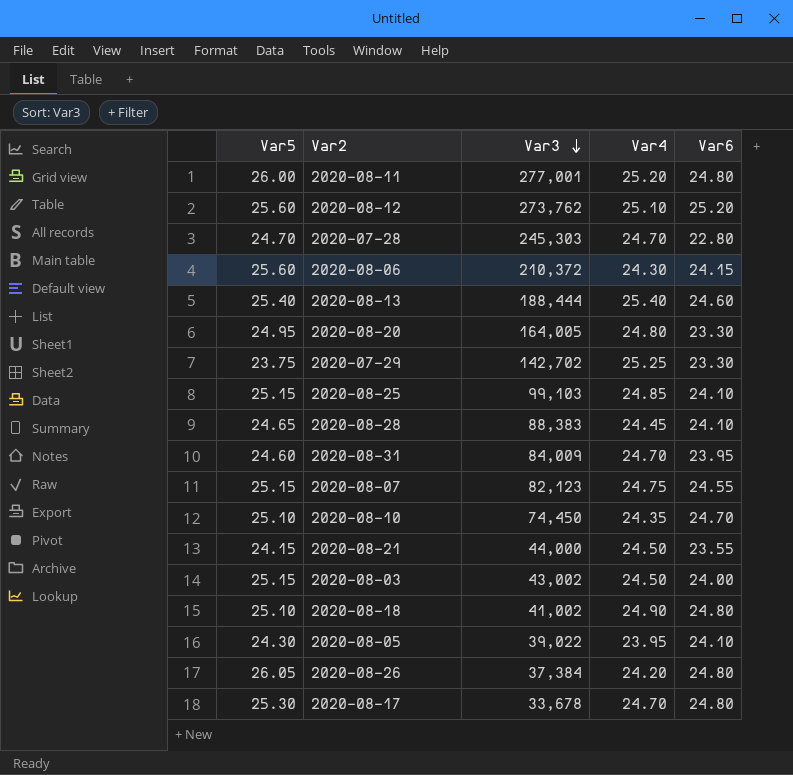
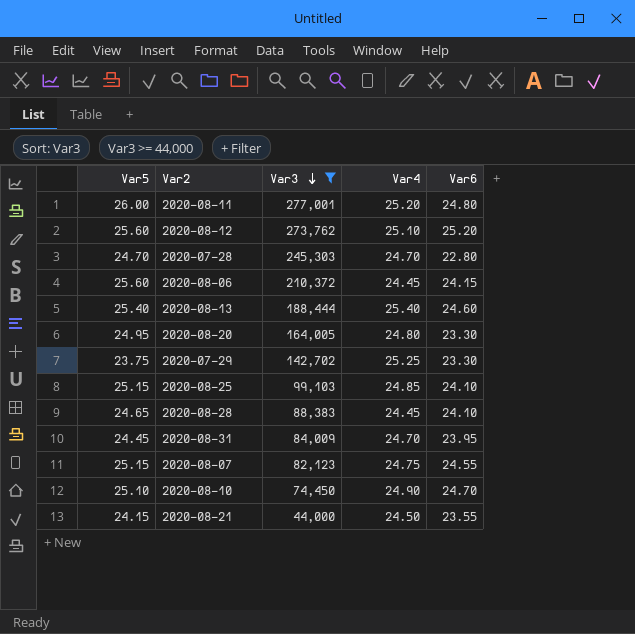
filter: none -> Var3 >= 44,000
2020-08-06 | Var4: 24.30 -> 24.45
2020-08-31 | Var5: 24.60 -> 24.45
2020-08-10 | Var4: 24.35 -> 24.90

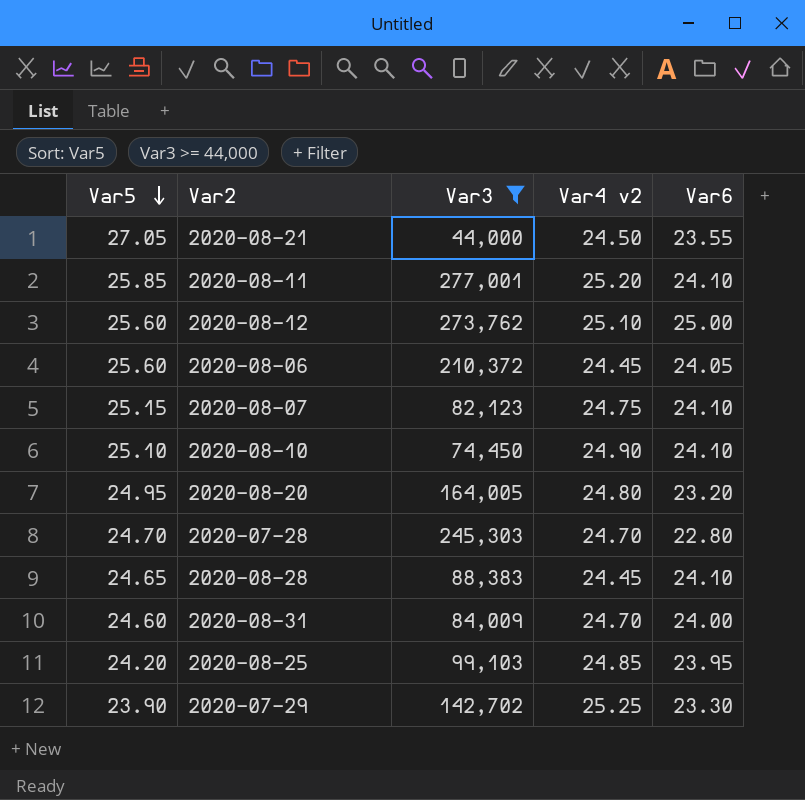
row order: Var3 descending -> Var5 descending
column name: Var4 -> Var4 v2
row 2020-08-13: 25.40 | 188,444 | 25.40 | 24.60 -> none
2020-08-21 | Var5: 24.15 -> 27.05
2020-08-11 | Var5: 26.00 -> 25.85
2020-08-11 | Var6: 24.80 -> 24.10
2020-08-12 | Var6: 25.20 -> 25.00
2020-08-06 | Var6: 24.15 -> 24.05
2020-08-07 | Var6: 24.55 -> 24.10
2020-08-10 | Var6: 24.70 -> 24.10
2020-08-20 | Var6: 23.30 -> 23.20
2020-08-31 | Var5: 24.45 -> 24.60
2020-08-31 | Var6: 23.95 -> 24.00
2020-08-25 | Var5: 25.15 -> 24.20
2020-08-25 | Var6: 24.10 -> 23.95
2020-07-29 | Var5: 23.75 -> 23.90

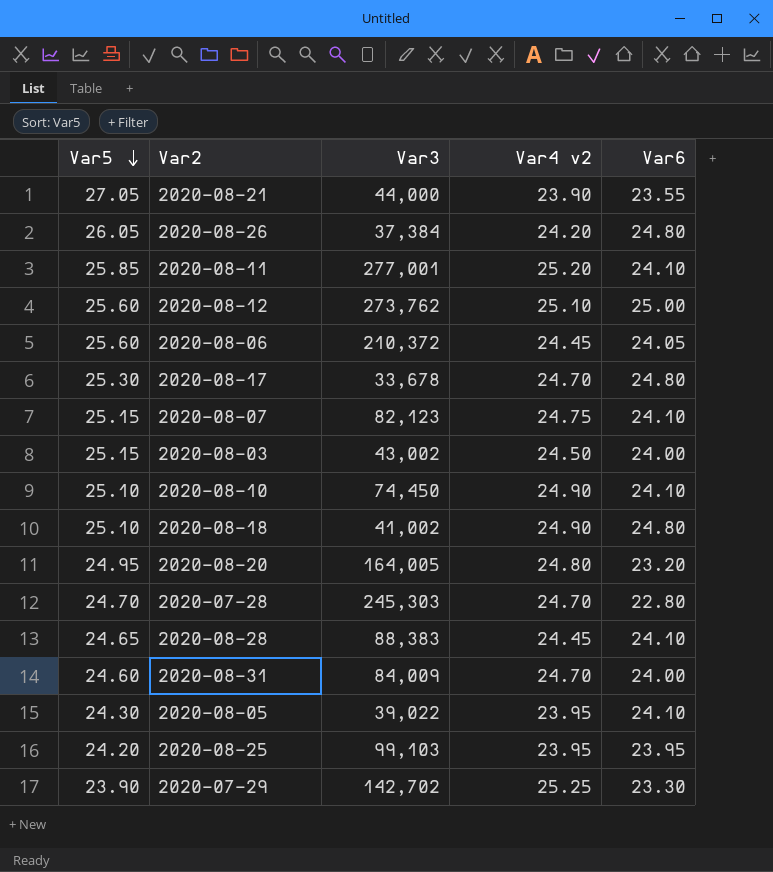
filter: Var3 >= 44,000 -> none
2020-08-21 | Var4 v2: 24.50 -> 23.90
2020-08-25 | Var4 v2: 24.85 -> 23.95

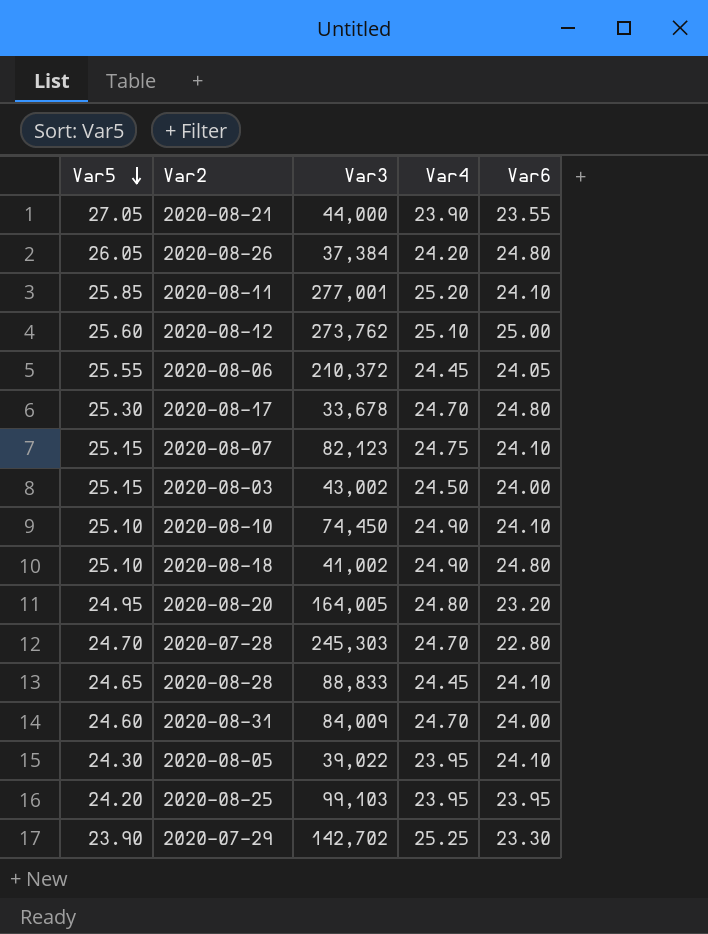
column name: Var4 v2 -> Var4
2020-08-06 | Var5: 25.60 -> 25.55
2020-08-28 | Var3: 88,383 -> 88,833

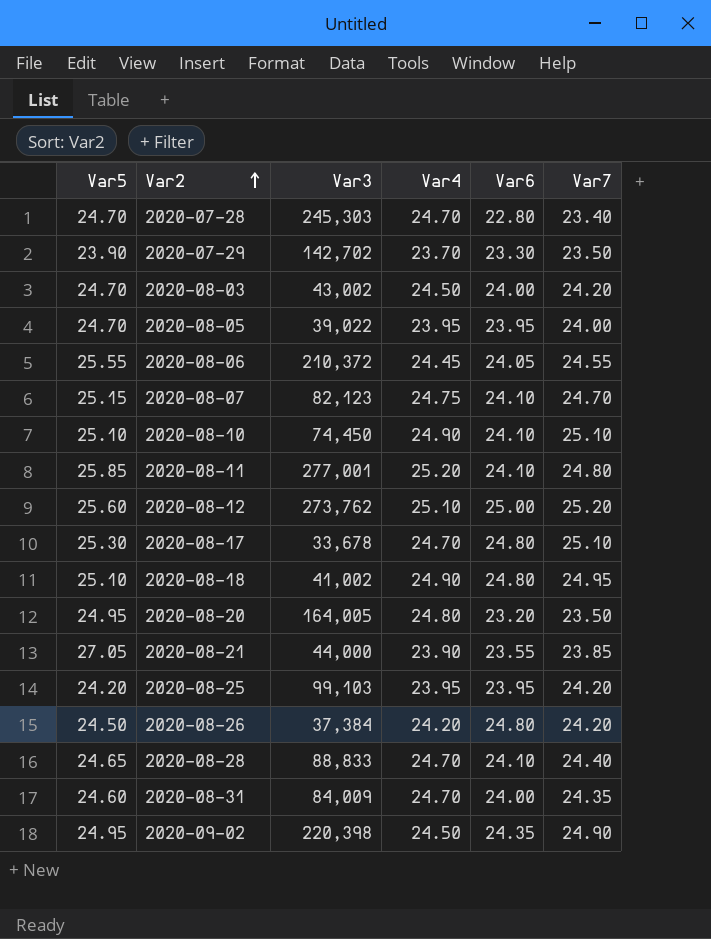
row order: Var5 descending -> Var2 ascending
column Var7 | position: none -> 6
2020-07-29 | Var4: 25.25 -> 23.70
2020-08-03 | Var5: 25.15 -> 24.70
2020-08-05 | Var5: 24.30 -> 24.70
2020-08-05 | Var6: 24.10 -> 23.95
2020-08-26 | Var5: 26.05 -> 24.50
2020-08-28 | Var4: 24.45 -> 24.70
row 2020-09-02: none -> 24.95 | 220,398 | 24.50 | 24.35 | 24.90

